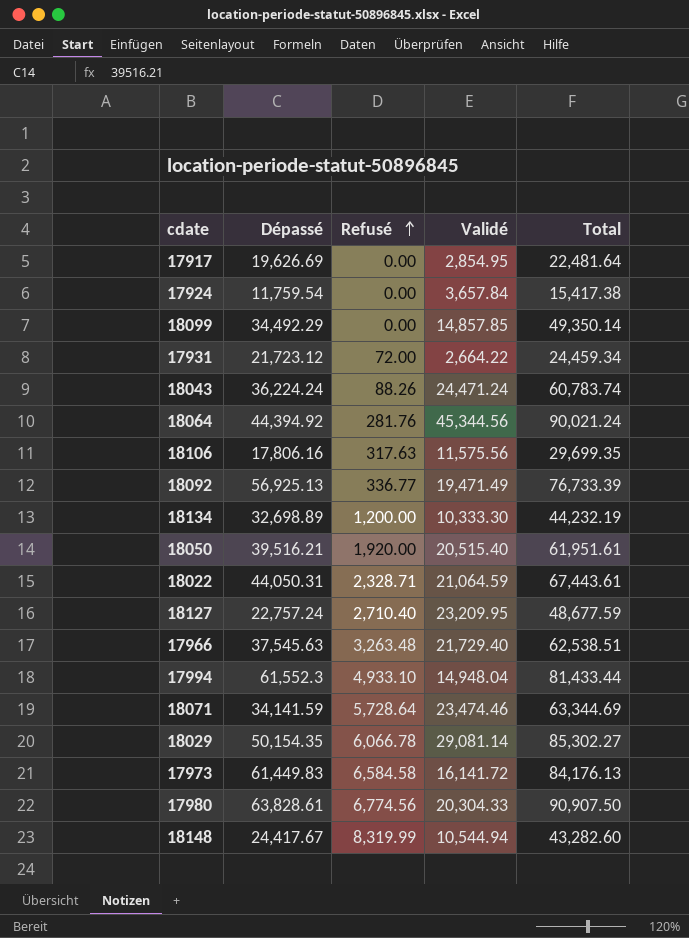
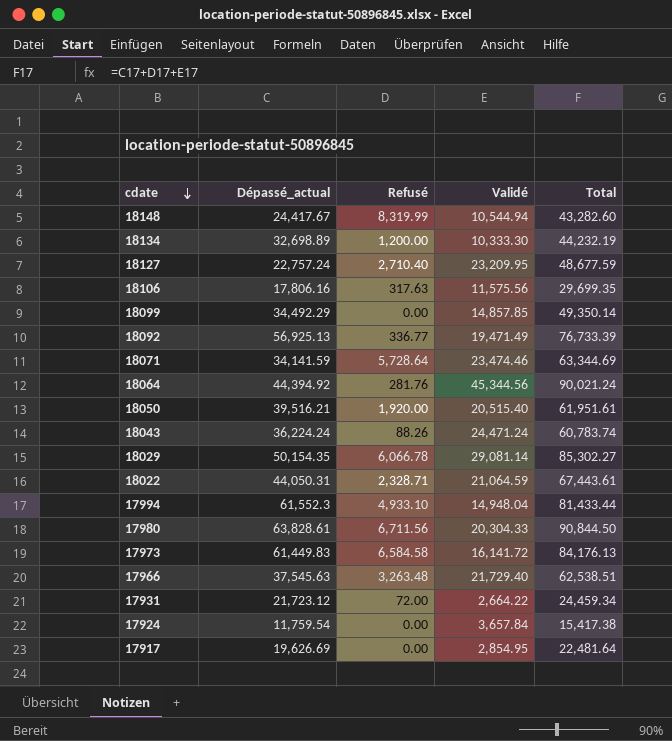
row order: Refusé ascending -> cdate descending
column name: Dépassé -> Dépassé_actual
17980 | Refusé: 6,774.56 -> 6,711.56
17980 | Total: 90,907.50 -> 90,844.50

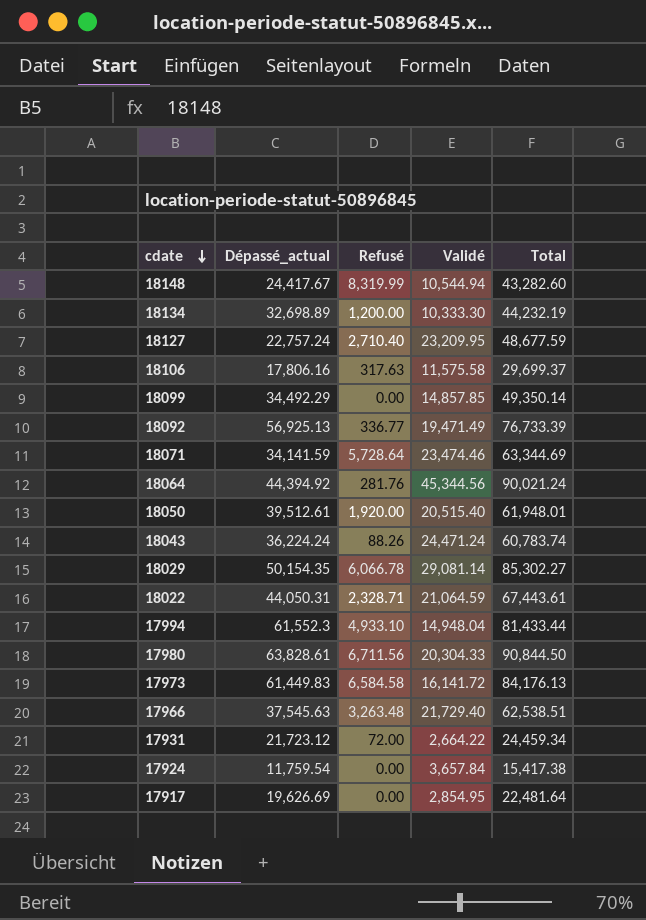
18106 | Validé: 11,575.56 -> 11,575.58
18106 | Total: 29,699.35 -> 29,699.37
18050 | Dépassé_actual: 39,516.21 -> 39,512.61
18050 | Total: 61,951.61 -> 61,948.01

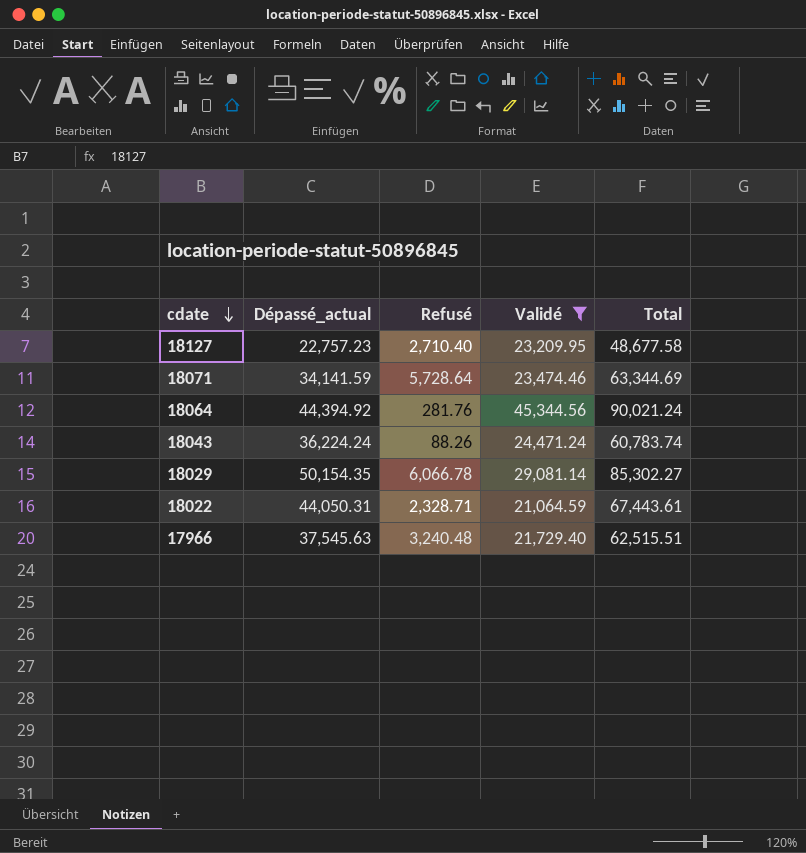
filter: none -> Validé >= 21,064.59
18127 | Dépassé_actual: 22,757.24 -> 22,757.23
18127 | Total: 48,677.59 -> 48,677.58
17966 | Refusé: 3,263.48 -> 3,240.48
17966 | Total: 62,538.51 -> 62,515.51

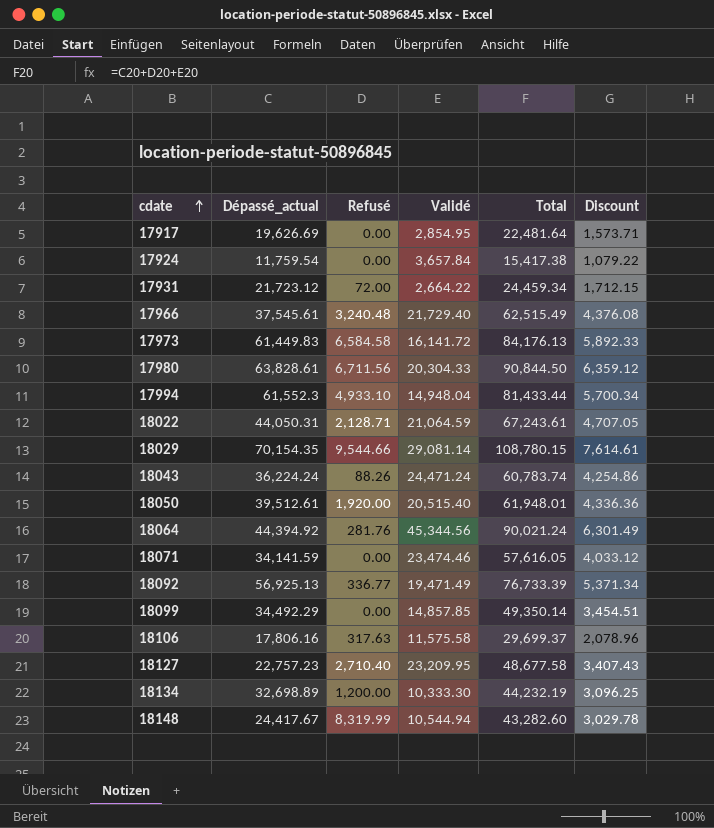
filter: Validé >= 21,064.59 -> none
row order: cdate descending -> cdate ascending
column Discount | formula: none -> [Total] * 0.07
17966 | Dépassé_actual: 37,545.63 -> 37,545.61
17966 | Total: 62,515.51 -> 62,515.49
18022 | Refusé: 2,328.71 -> 2,128.71
18022 | Total: 67,443.61 -> 67,243.61
18029 | Dépassé_actual: 50,154.35 -> 70,154.35
18029 | Refusé: 6,066.78 -> 9,544.66
18029 | Total: 85,302.27 -> 108,780.15
18071 | Refusé: 5,728.64 -> 0.00
18071 | Total: 63,344.69 -> 57,616.05

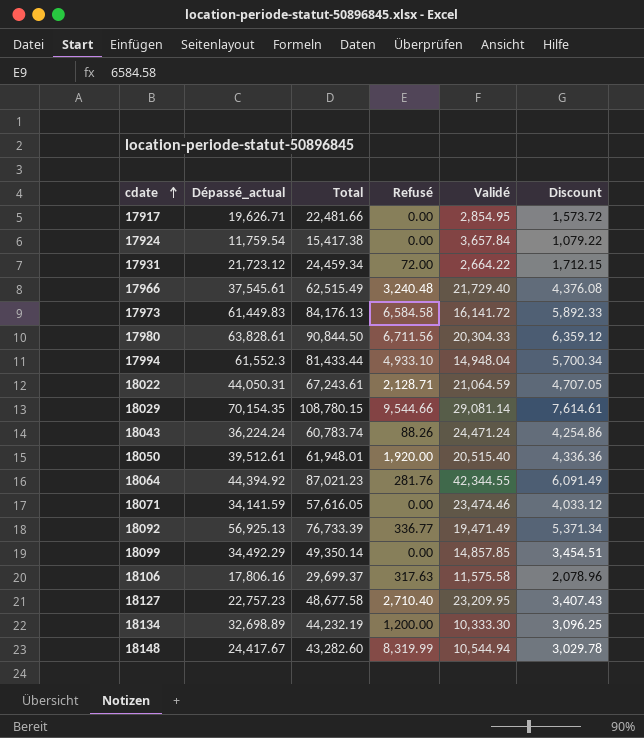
column Total | position: 5 -> 3
17917 | Dépassé_actual: 19,626.69 -> 19,626.71
17917 | Total: 22,481.64 -> 22,481.66
17917 | Discount: 1,573.71 -> 1,573.72
18064 | Total: 90,021.24 -> 87,021.23
18064 | Validé: 45,344.56 -> 42,344.55
18064 | Discount: 6,301.49 -> 6,091.49

